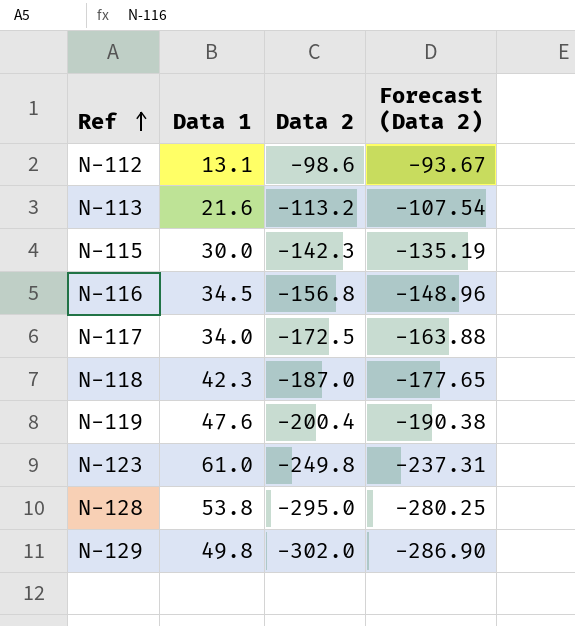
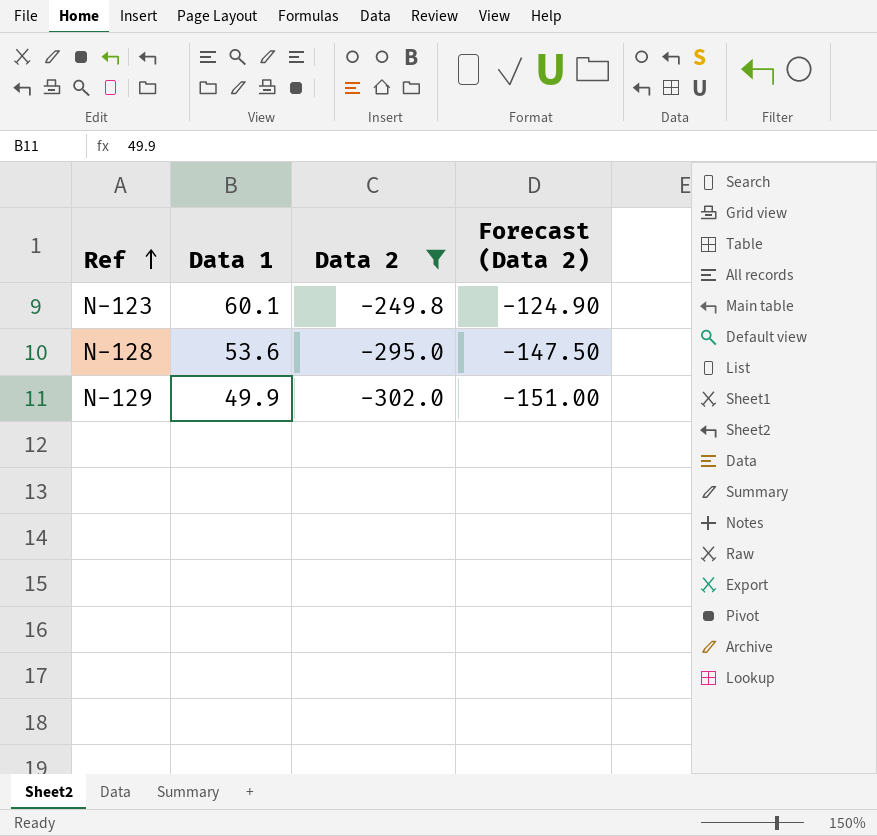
filter: none -> Data 2 <= -249.8
column Forecast (Data 2) | formula: [Data 2] * 0.95 -> [Data 2] * 0.5
N-123 | Data 1: 61.0 -> 60.1
N-128 | Data 1: 53.8 -> 53.6
N-129 | Data 1: 49.8 -> 49.9

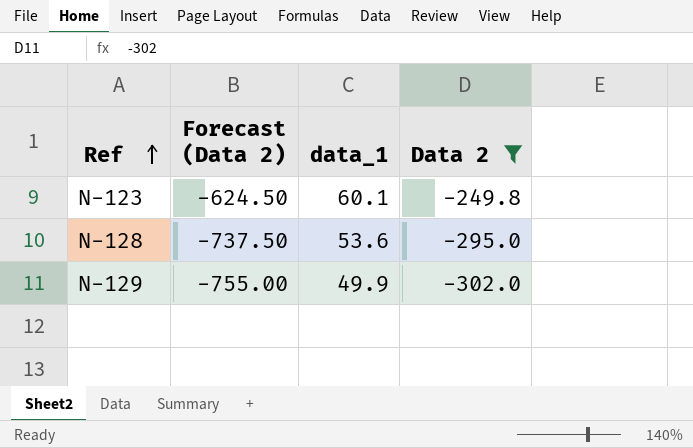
column Forecast (Data 2) | formula: [Data 2] * 0.5 -> [Data 2] * 2.5
column Forecast (Data 2) | position: 4 -> 2
column name: Data 1 -> data_1

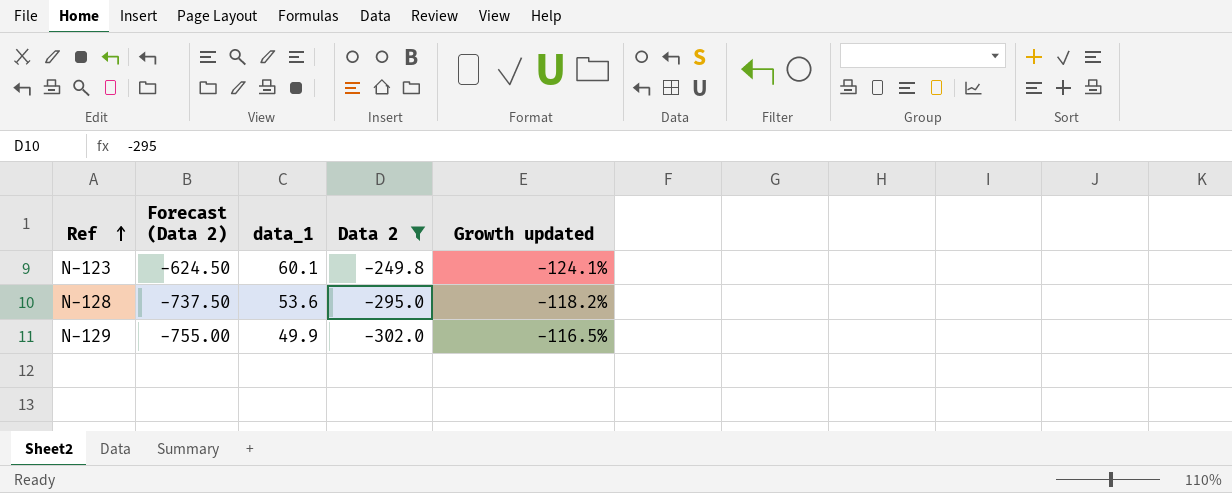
column Growth updated | formula: none -> ([data_1] - [Data 2]) / [Data 2]

